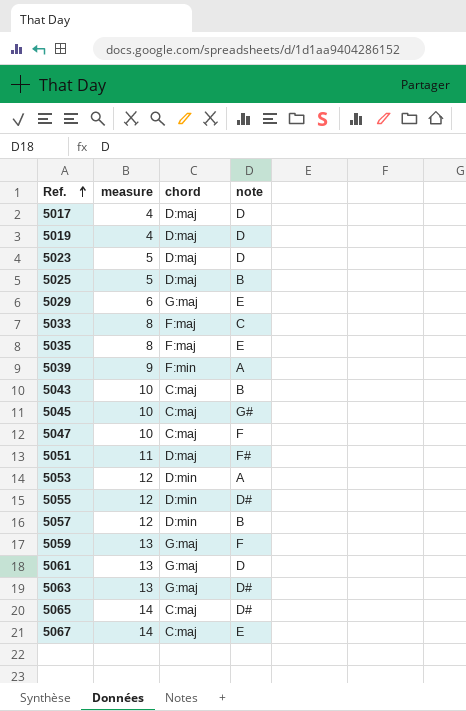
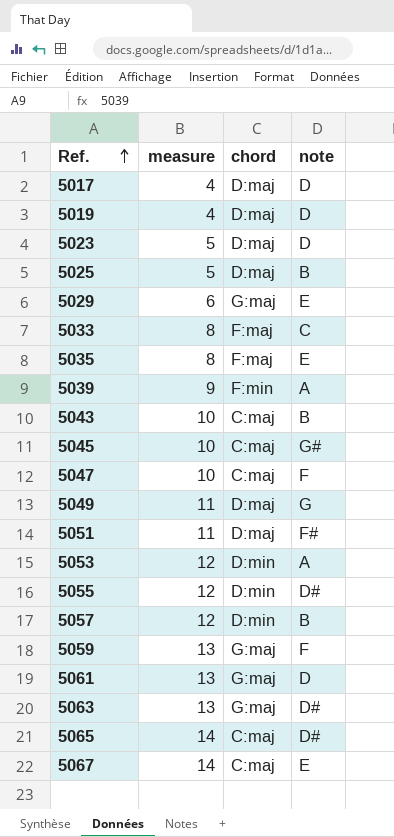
row 5049: none -> 11 | D:maj | G

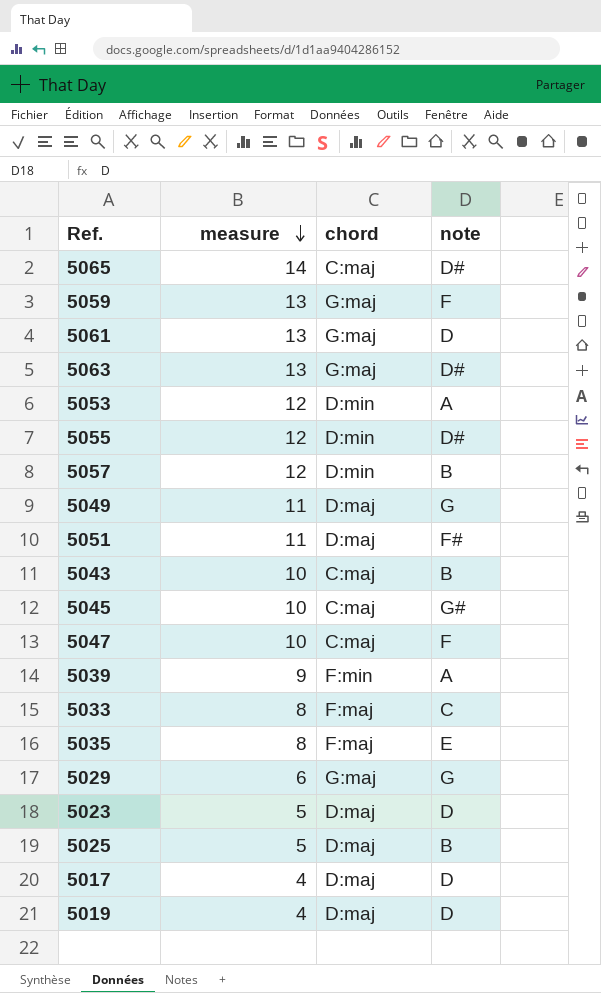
row order: Ref. ascending -> measure descending
row 5067: 14 | C:maj | E -> none
5029 | note: E -> G

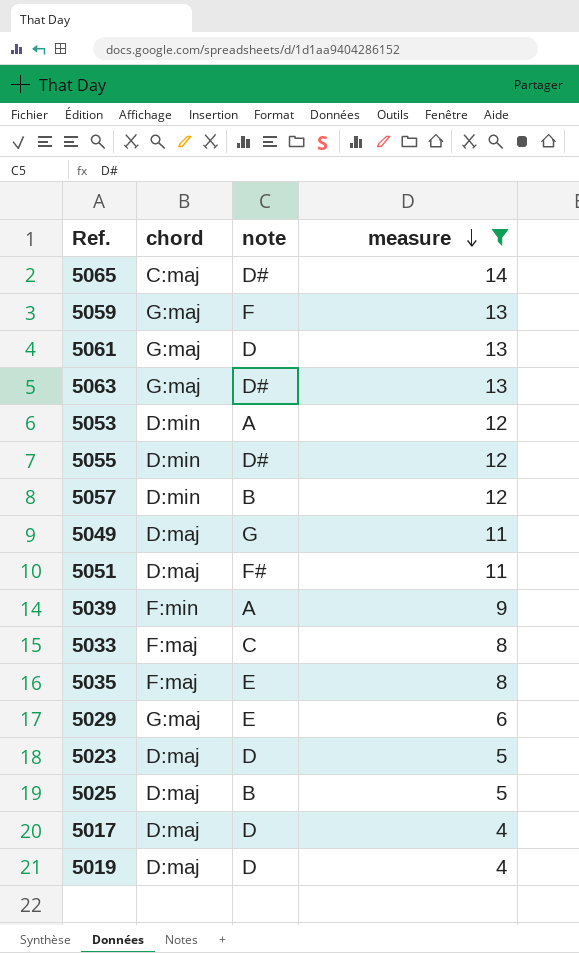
filter: none -> measure != 10
column measure | position: 2 -> 4
5029 | note: G -> E

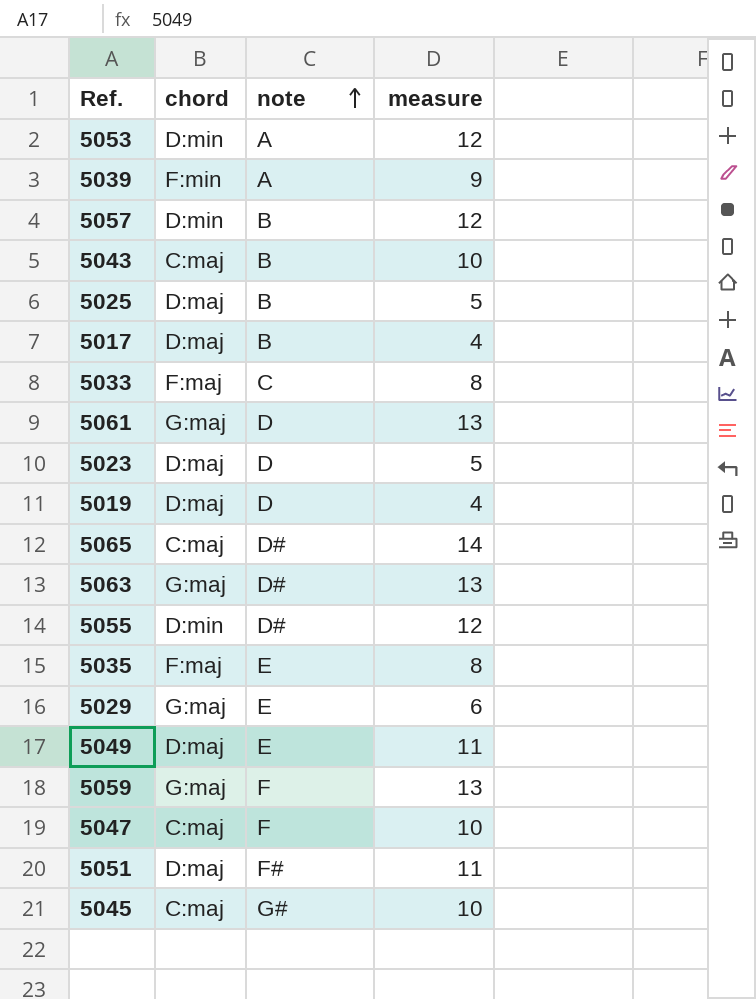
filter: measure != 10 -> none
row order: measure descending -> note ascending
5017 | note: D -> B
5049 | note: G -> E

